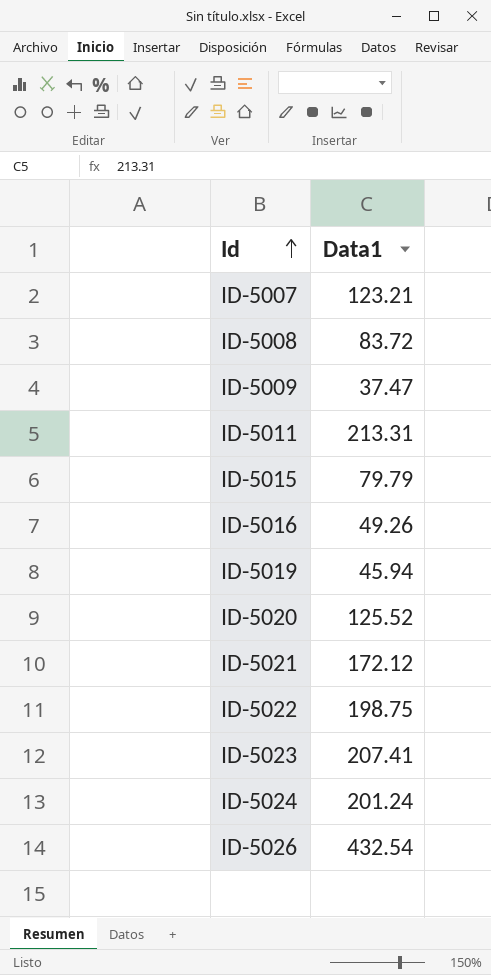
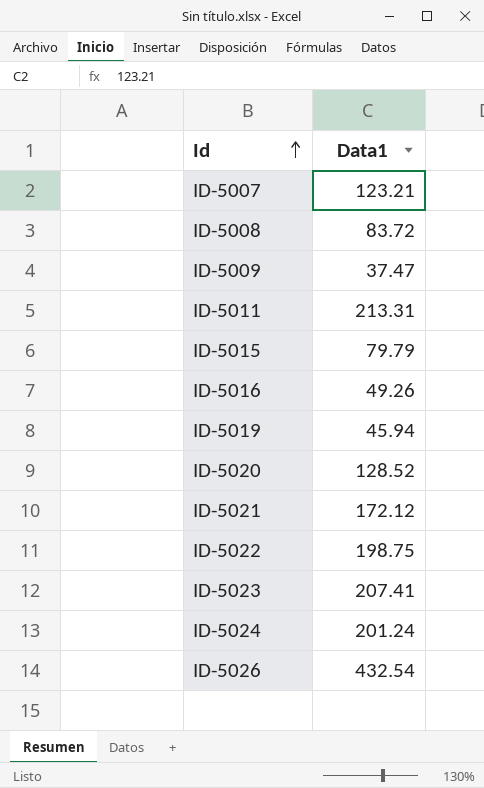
ID-5020 | Data1: 125.52 -> 128.52

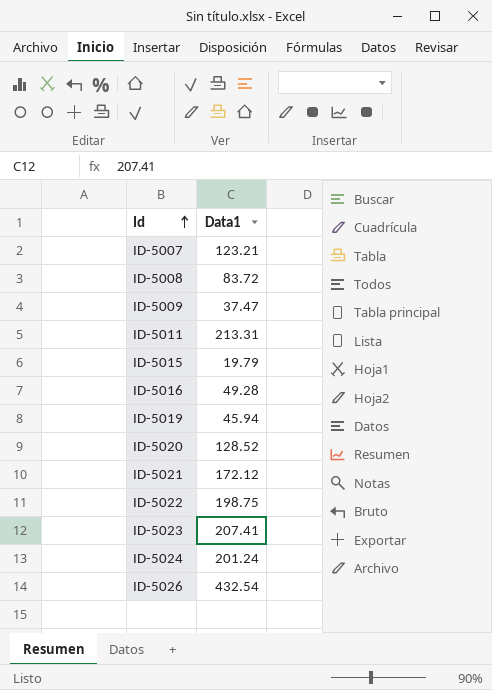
ID-5015 | Data1: 79.79 -> 19.79
ID-5016 | Data1: 49.26 -> 49.28

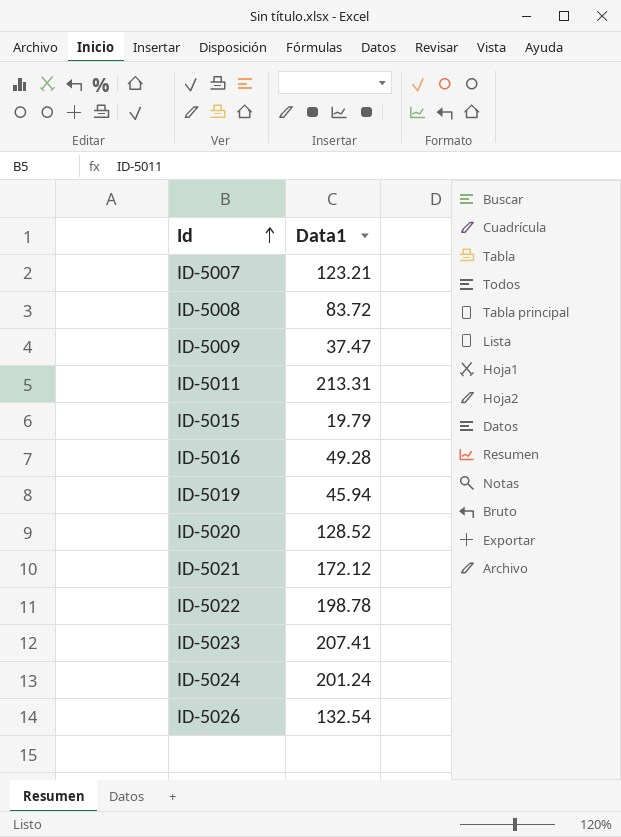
ID-5022 | Data1: 198.75 -> 198.78
ID-5026 | Data1: 432.54 -> 132.54

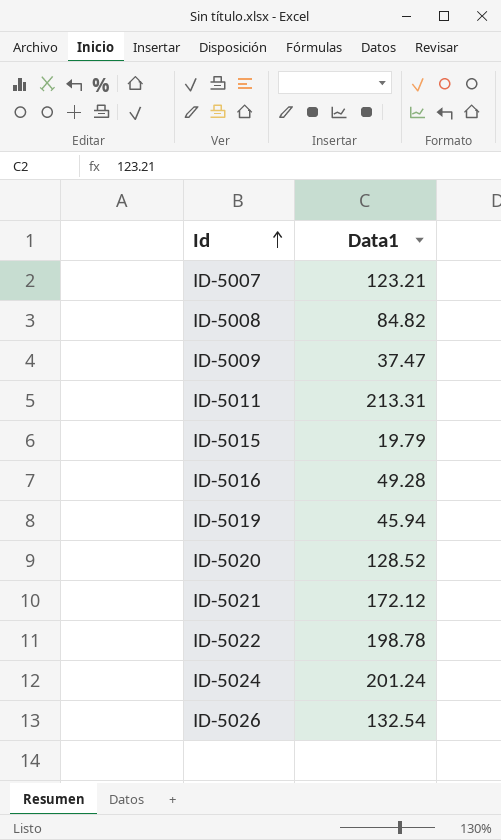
row ID-5023: 207.41 -> none
ID-5008 | Data1: 83.72 -> 84.82

